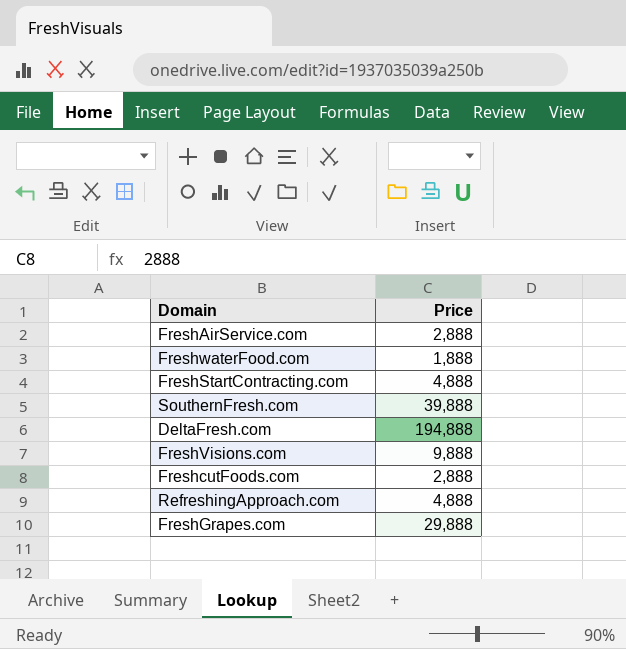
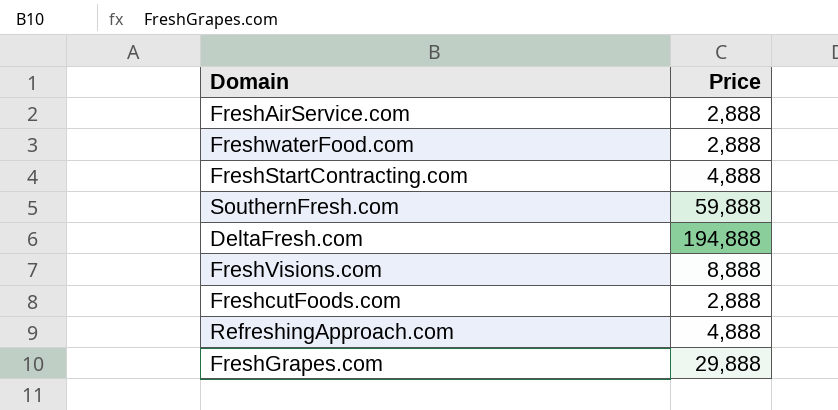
FreshwaterFood.com | Price: 1,888 -> 2,888
SouthernFresh.com | Price: 39,888 -> 59,888
FreshVisions.com | Price: 9,888 -> 8,888

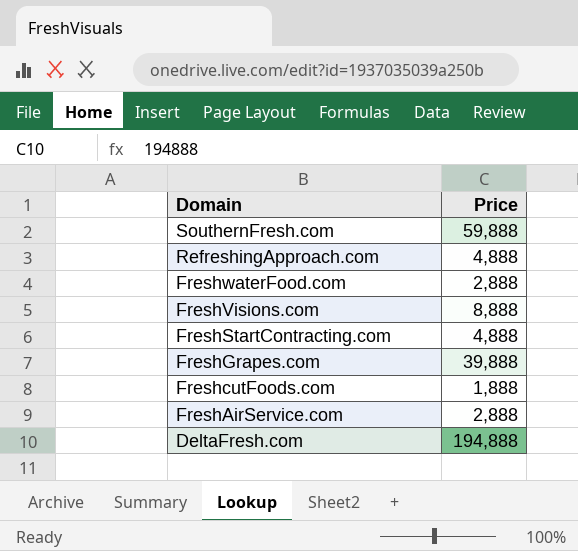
row order: none -> Domain descending
FreshGrapes.com | Price: 29,888 -> 39,888
FreshcutFoods.com | Price: 2,888 -> 1,888

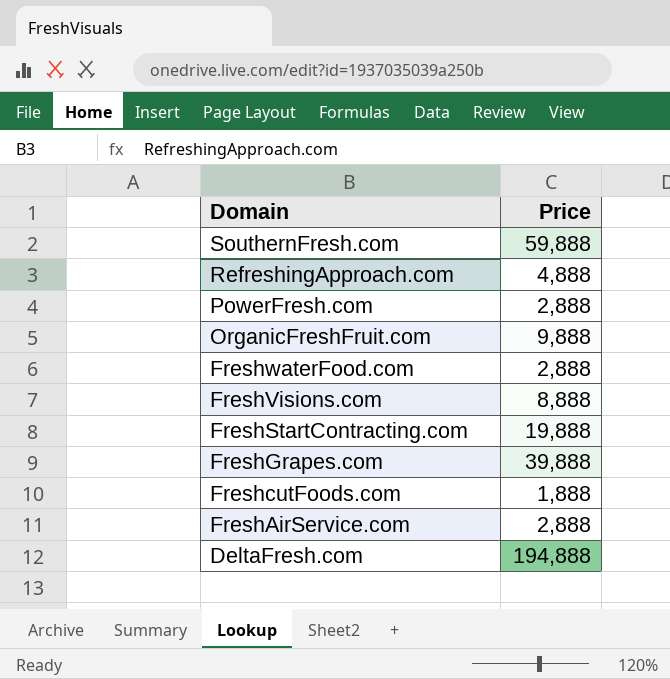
row PowerFresh.com: none -> 2,888
row OrganicFreshFruit.com: none -> 9,888
FreshStartContracting.com | Price: 4,888 -> 19,888

